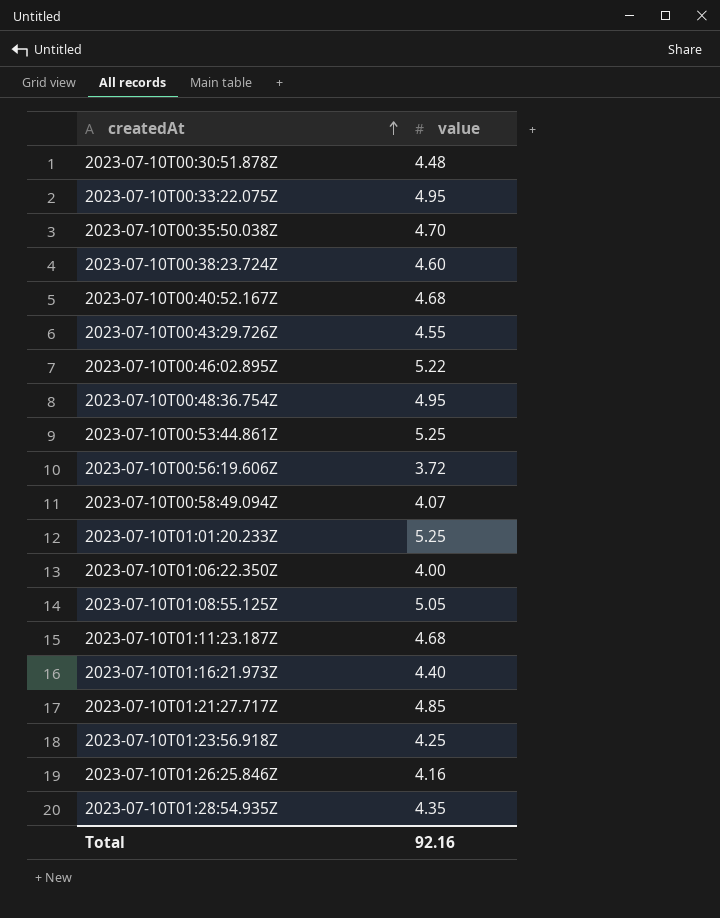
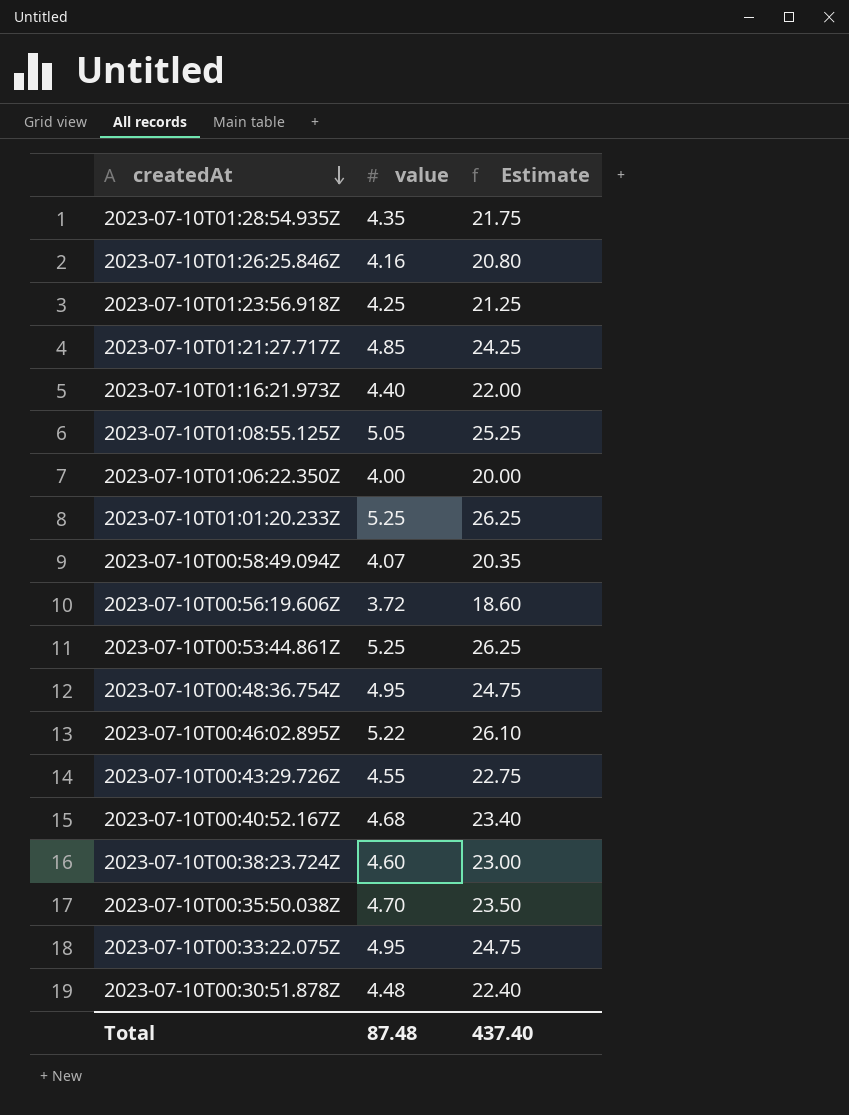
row order: createdAt ascending -> createdAt descending
column Estimate | formula: none -> [value] * 5
row 2023-07-10T01:11:23.187Z: 4.68 -> none
Total | value: 92.16 -> 87.48

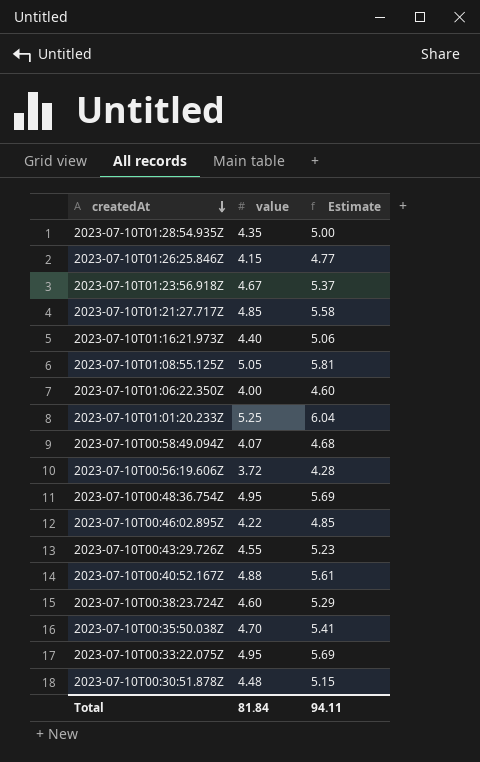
column Estimate | formula: [value] * 5 -> [value] * 1.15
row 2023-07-10T00:53:44.861Z: 5.25 | 26.25 -> none
2023-07-10T01:26:25.846Z | value: 4.16 -> 4.15
2023-07-10T01:23:56.918Z | value: 4.25 -> 4.67
2023-07-10T00:46:02.895Z | value: 5.22 -> 4.22
2023-07-10T00:40:52.167Z | value: 4.68 -> 4.88
Total | value: 87.48 -> 81.84
Total | Estimate: 437.40 -> 94.11

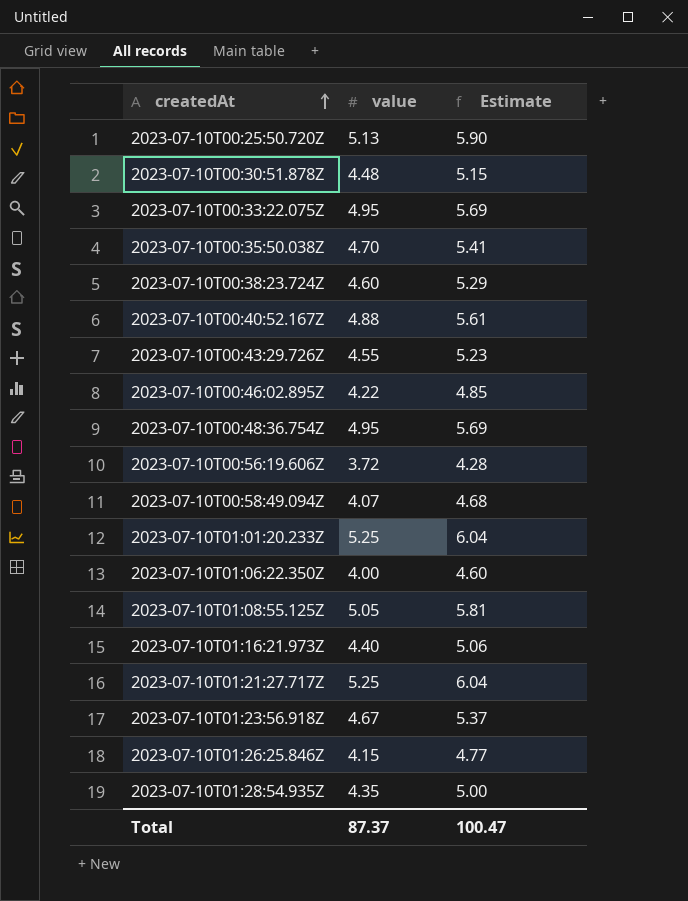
row order: createdAt descending -> createdAt ascending
row 2023-07-10T00:25:50.720Z: none -> 5.13 | 5.90
2023-07-10T01:21:27.717Z | value: 4.85 -> 5.25
2023-07-10T01:21:27.717Z | Estimate: 5.58 -> 6.04
Total | value: 81.84 -> 87.37
Total | Estimate: 94.11 -> 100.47

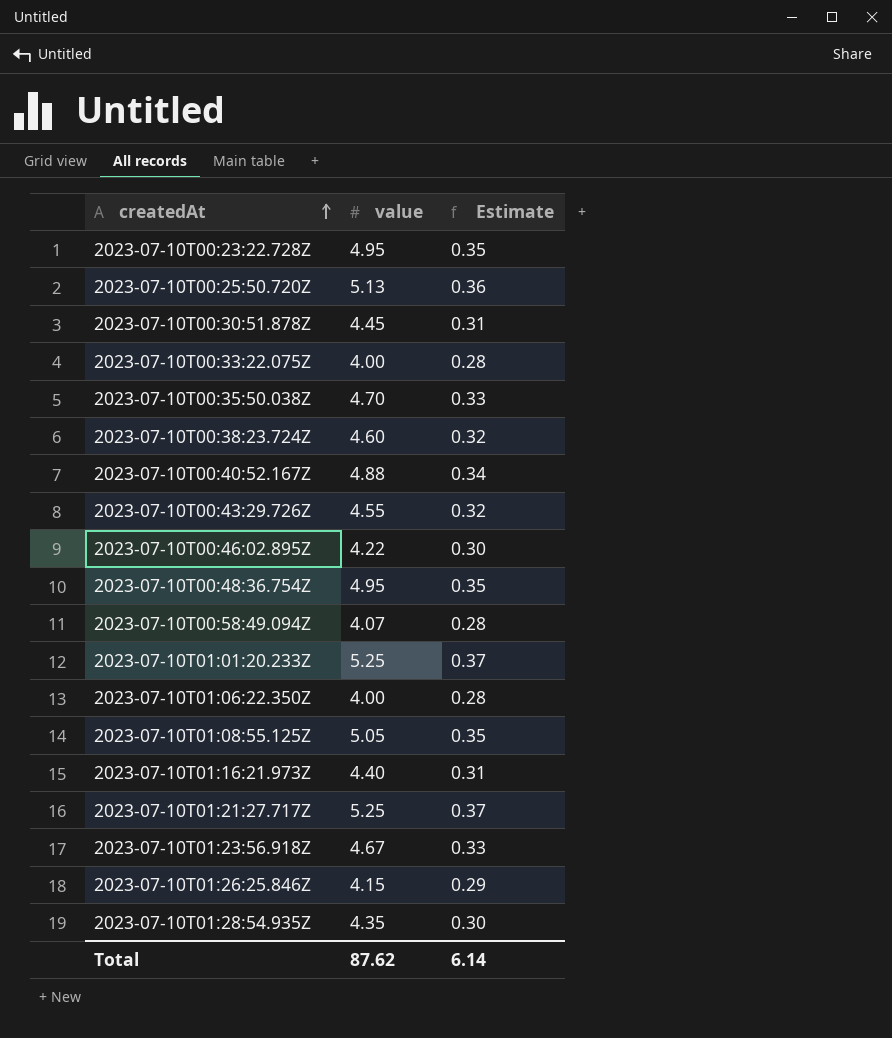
column Estimate | formula: [value] * 1.15 -> [value] * 0.07
row 2023-07-10T00:56:19.606Z: 3.72 | 4.28 -> none
row 2023-07-10T00:23:22.728Z: none -> 4.95 | 0.35
2023-07-10T00:30:51.878Z | value: 4.48 -> 4.45
2023-07-10T00:33:22.075Z | value: 4.95 -> 4.00
Total | value: 87.37 -> 87.62
Total | Estimate: 100.47 -> 6.14

